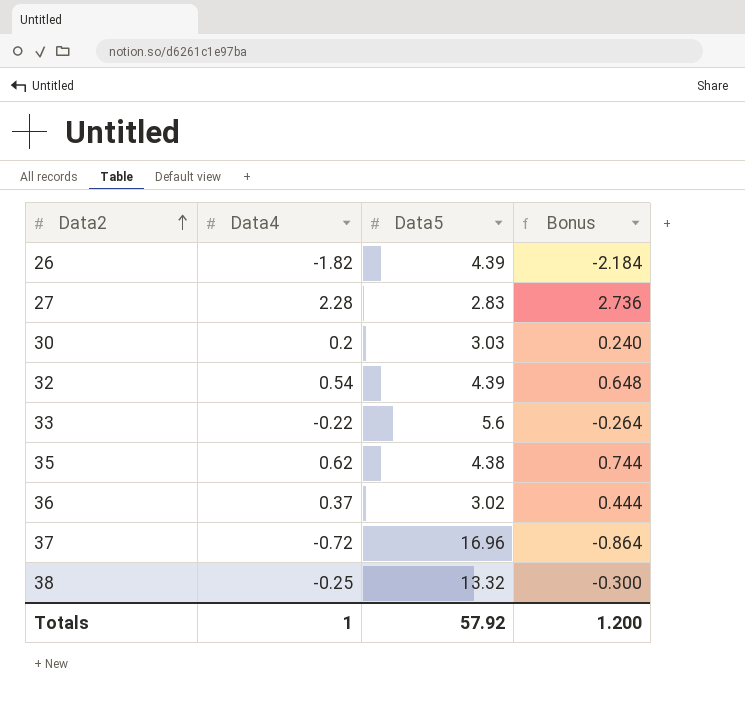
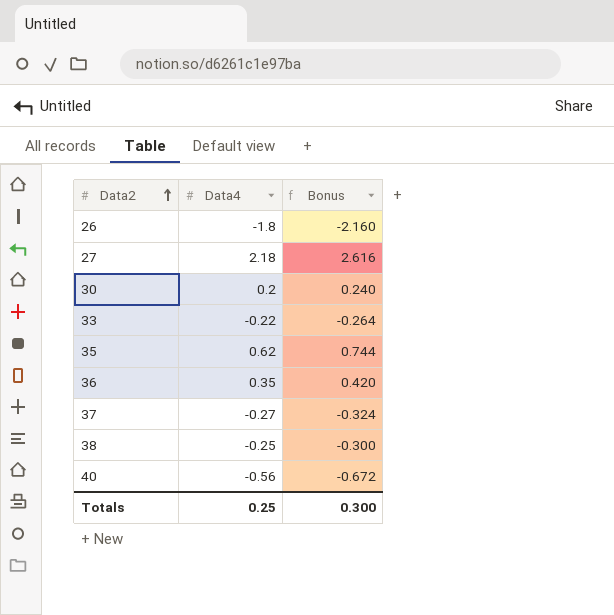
column Data5 | position: 3 -> none
row 32: 0.54 | 4.39 | 0.648 -> none
26 | Data4: -1.82 -> -1.8
26 | Bonus: -2.184 -> -2.160
27 | Data4: 2.28 -> 2.18
27 | Bonus: 2.736 -> 2.616
36 | Data4: 0.37 -> 0.35
36 | Bonus: 0.444 -> 0.420
37 | Data4: -0.72 -> -0.27
37 | Bonus: -0.864 -> -0.324
row 40: none -> -0.56 | -0.672
Totals | Data4: 1 -> 0.25
Totals | Bonus: 1.200 -> 0.300

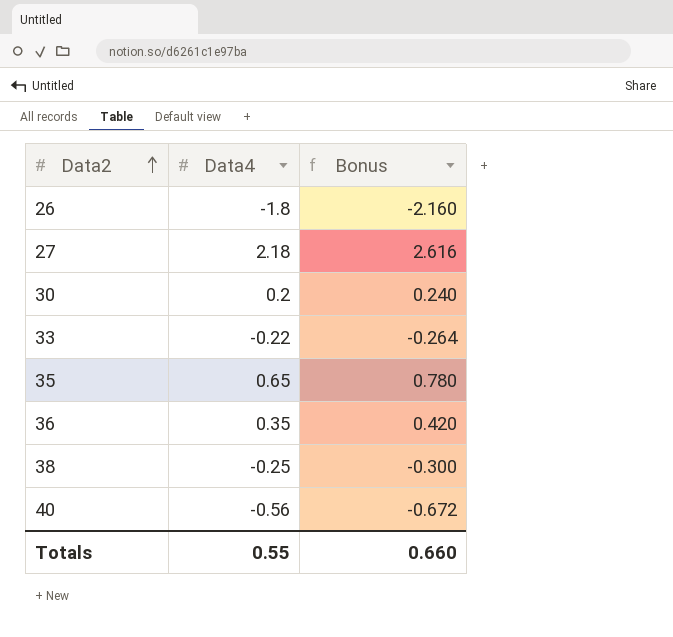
row 37: -0.27 | -0.324 -> none
35 | Data4: 0.62 -> 0.65
35 | Bonus: 0.744 -> 0.780
Totals | Data4: 0.25 -> 0.55
Totals | Bonus: 0.300 -> 0.660

